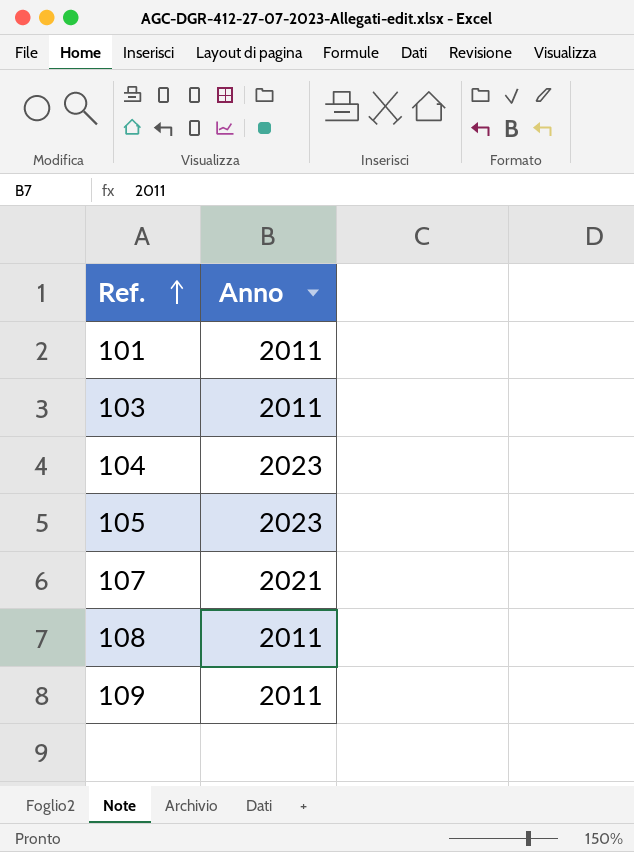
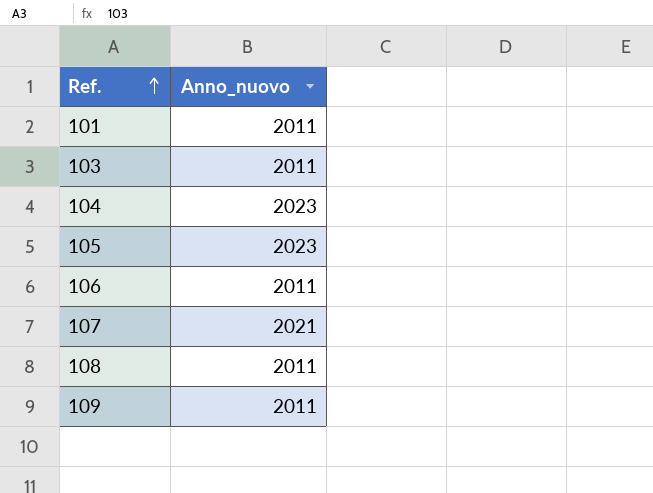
column name: Anno -> Anno_nuovo
row 106: none -> 2011

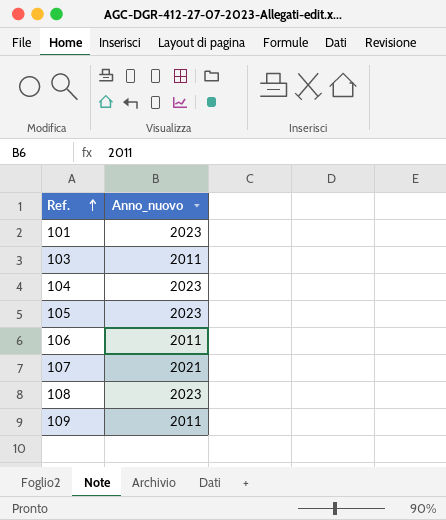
101 | Anno_nuovo: 2011 -> 2023
108 | Anno_nuovo: 2011 -> 2023

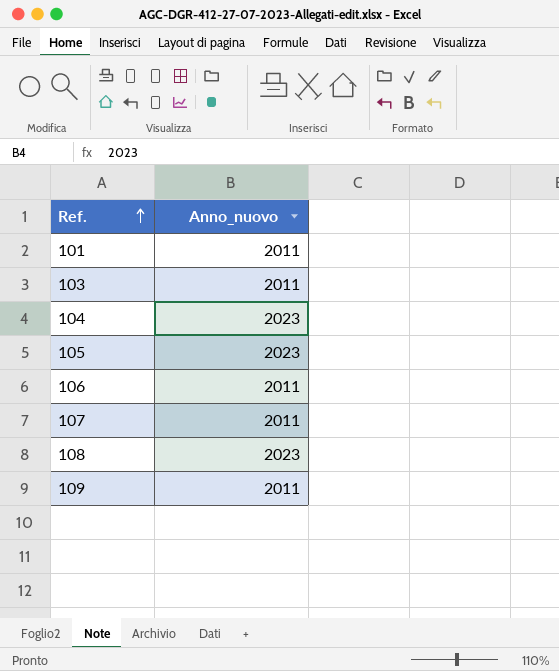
101 | Anno_nuovo: 2023 -> 2011
107 | Anno_nuovo: 2021 -> 2011

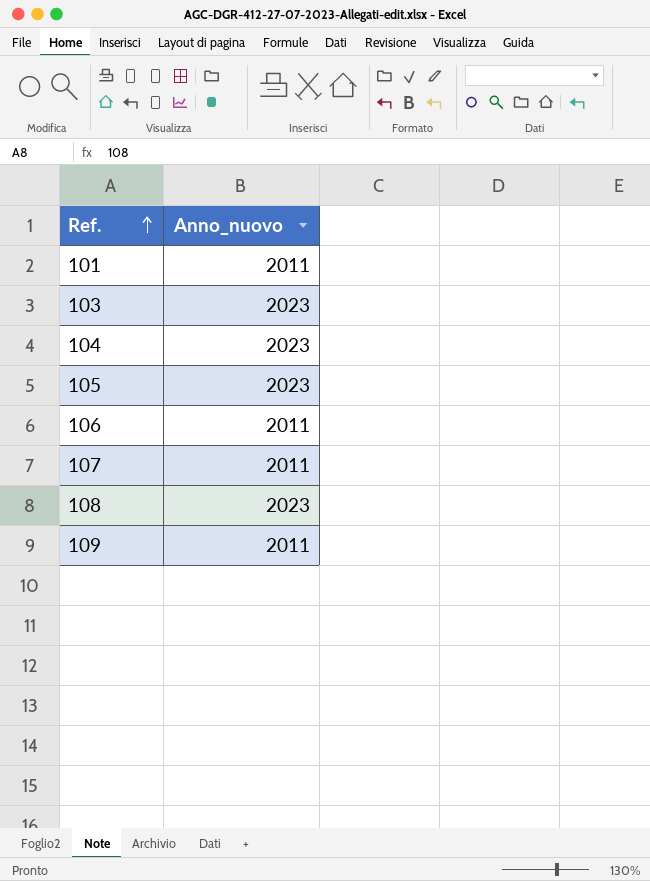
103 | Anno_nuovo: 2011 -> 2023

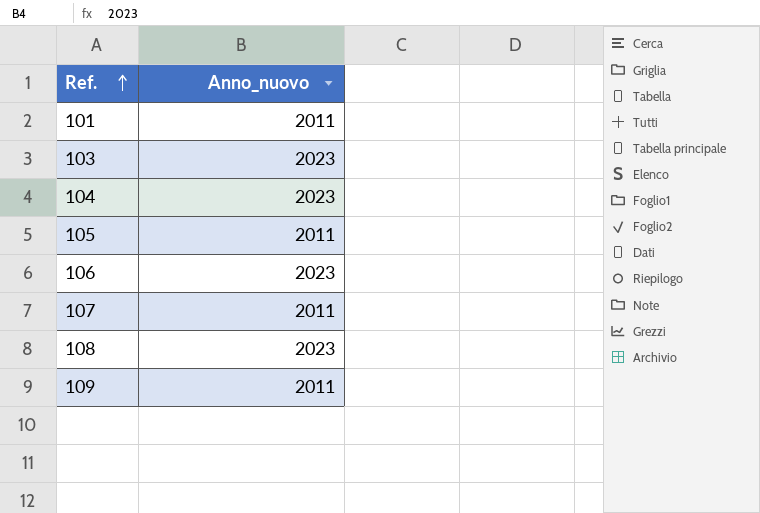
105 | Anno_nuovo: 2023 -> 2011
106 | Anno_nuovo: 2011 -> 2023

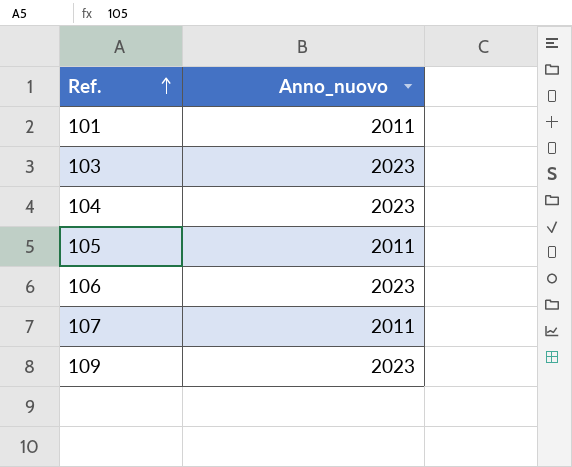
row 108: 2023 -> none
109 | Anno_nuovo: 2011 -> 2023

